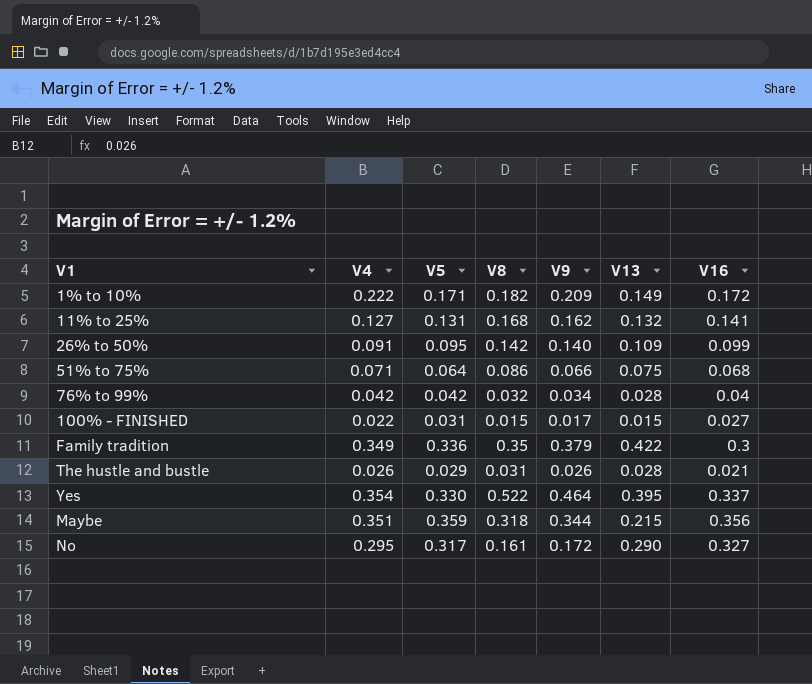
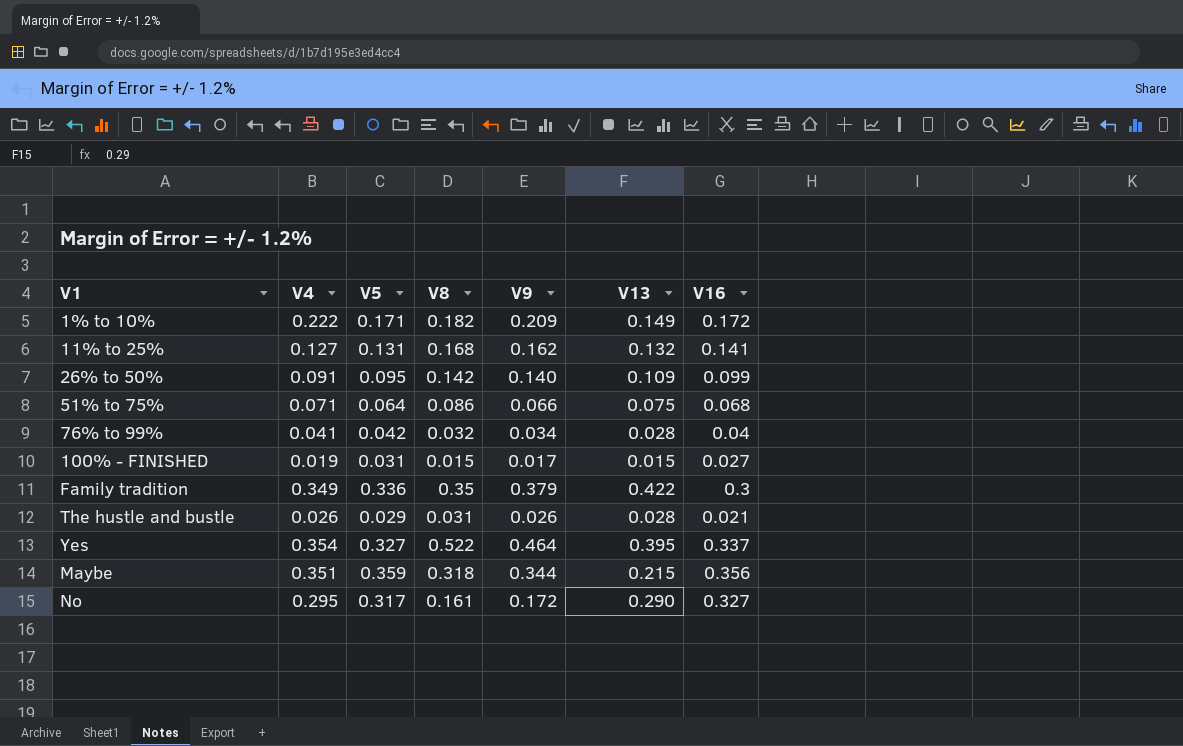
76% to 99% | V4: 0.042 -> 0.041
100% - FINISHED | V4: 0.022 -> 0.019
Yes | V5: 0.330 -> 0.327

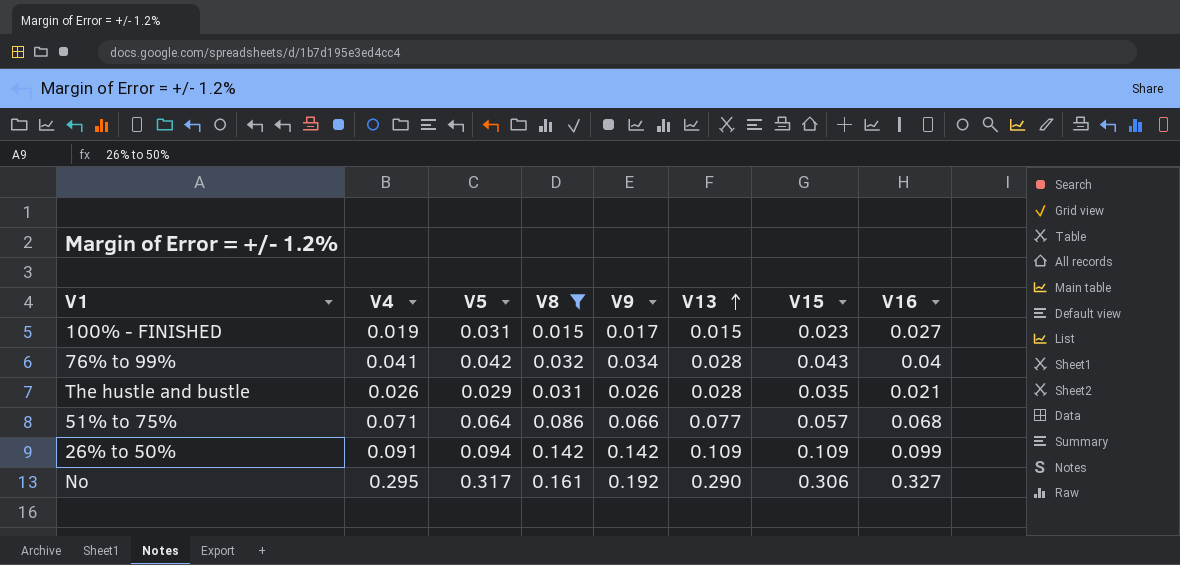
filter: none -> V8 <= 0.161
row order: none -> V13 ascending
column V15 | position: none -> 7
51% to 75% | V13: 0.075 -> 0.077
26% to 50% | V5: 0.095 -> 0.094
26% to 50% | V9: 0.140 -> 0.142
No | V9: 0.172 -> 0.192

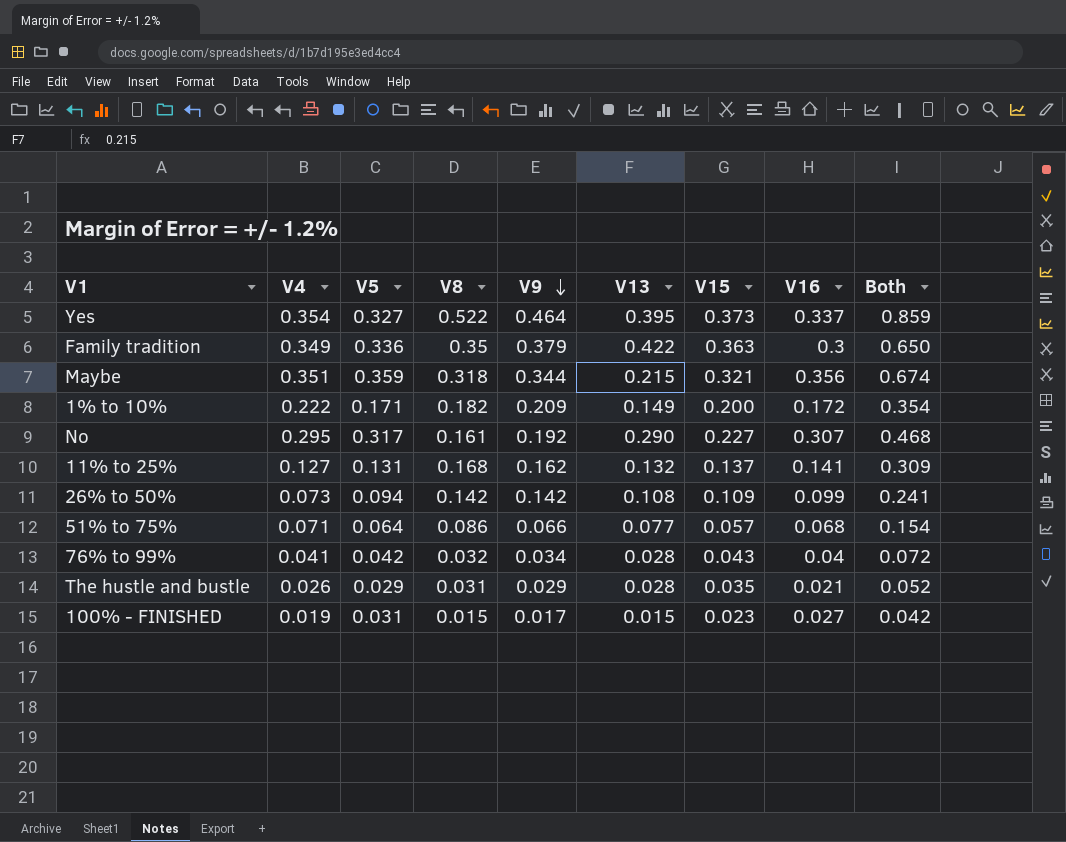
filter: V8 <= 0.161 -> none
row order: V13 ascending -> V9 descending
column Both | formula: none -> [V8] + [V16]
No | V15: 0.306 -> 0.227
No | V16: 0.327 -> 0.307
26% to 50% | V4: 0.091 -> 0.073
26% to 50% | V13: 0.109 -> 0.108
The hustle and bustle | V9: 0.026 -> 0.029

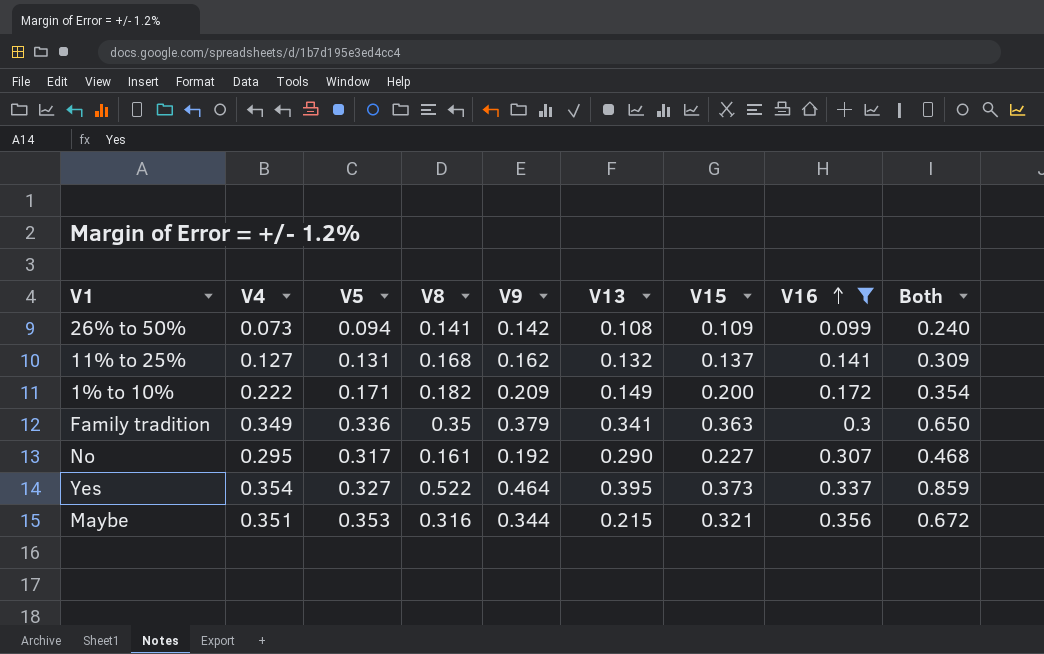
filter: none -> V16 >= 0.099
row order: V9 descending -> V16 ascending
26% to 50% | V8: 0.142 -> 0.141
26% to 50% | Both: 0.241 -> 0.240
Family tradition | V13: 0.422 -> 0.341
Maybe | V5: 0.359 -> 0.353
Maybe | V8: 0.318 -> 0.316
Maybe | Both: 0.674 -> 0.672

